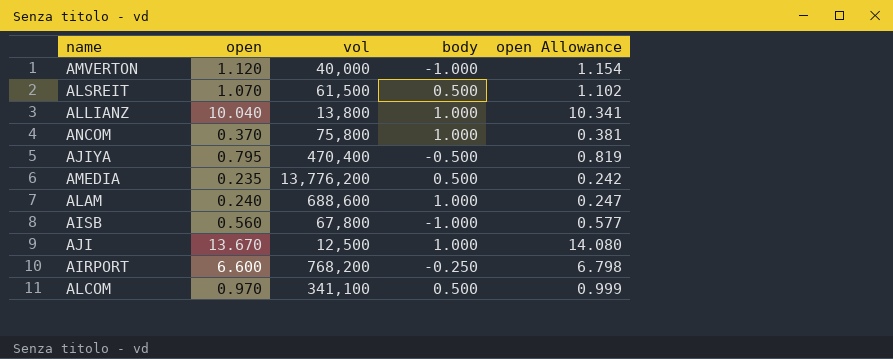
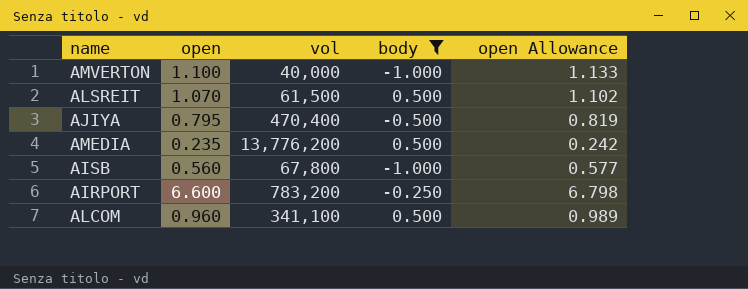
filter: none -> body != 1.000
AMVERTON | open: 1.120 -> 1.100
AMVERTON | open Allowance: 1.154 -> 1.133
AIRPORT | vol: 768,200 -> 783,200
ALCOM | open: 0.970 -> 0.960
ALCOM | open Allowance: 0.999 -> 0.989

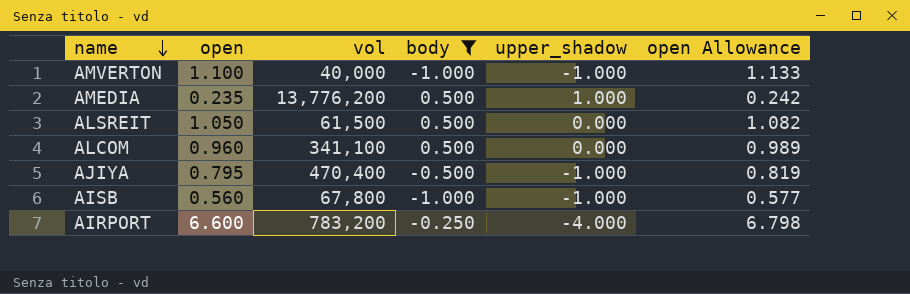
row order: none -> name descending
column upper_shadow | position: none -> 5
ALSREIT | open: 1.070 -> 1.050
ALSREIT | open Allowance: 1.102 -> 1.082

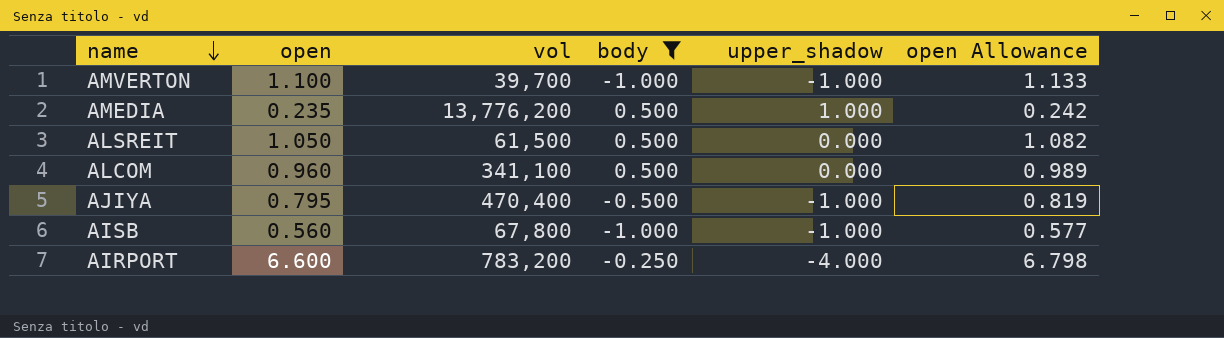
AMVERTON | vol: 40,000 -> 39,700

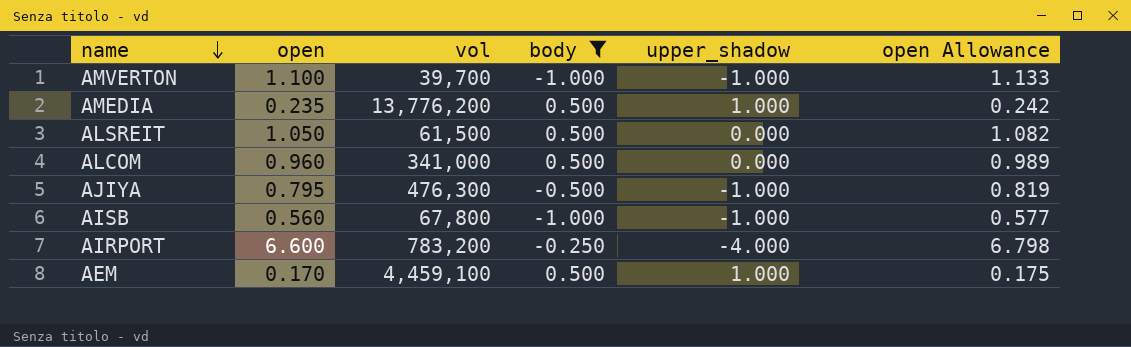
ALCOM | vol: 341,100 -> 341,000
AJIYA | vol: 470,400 -> 476,300
row AEM: none -> 0.170 | 4,459,100 | 0.500 | 1.000 | 0.175

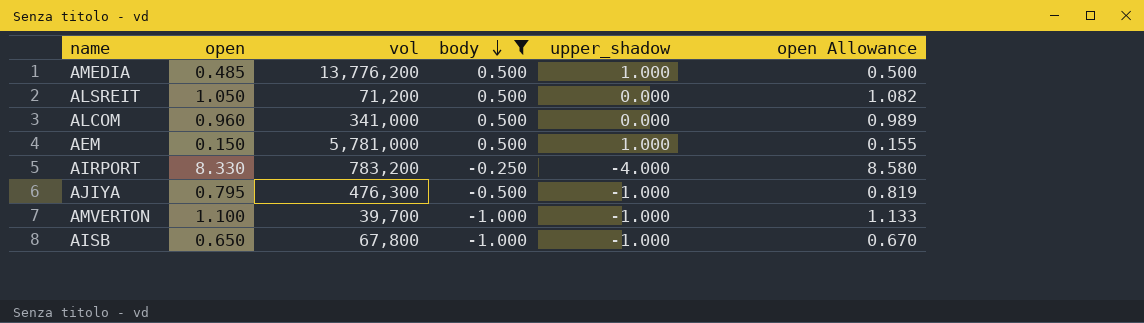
row order: name descending -> body descending
AMEDIA | open: 0.235 -> 0.485
AMEDIA | open Allowance: 0.242 -> 0.500
ALSREIT | vol: 61,500 -> 71,200
AEM | open: 0.170 -> 0.150
AEM | vol: 4,459,100 -> 5,781,000
AEM | open Allowance: 0.175 -> 0.155
AIRPORT | open: 6.600 -> 8.330
AIRPORT | open Allowance: 6.798 -> 8.580
AISB | open: 0.560 -> 0.650
AISB | open Allowance: 0.577 -> 0.670

